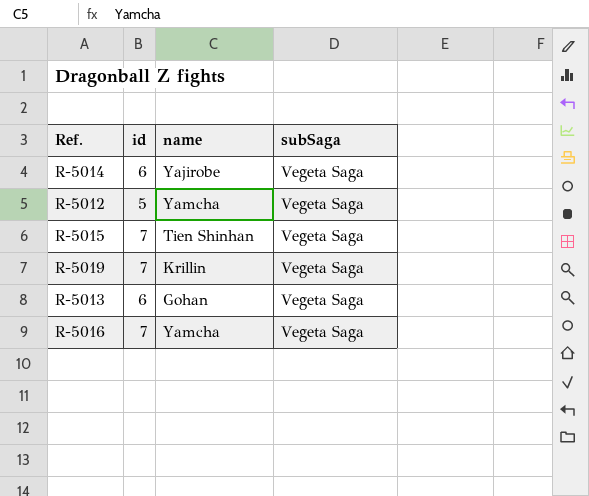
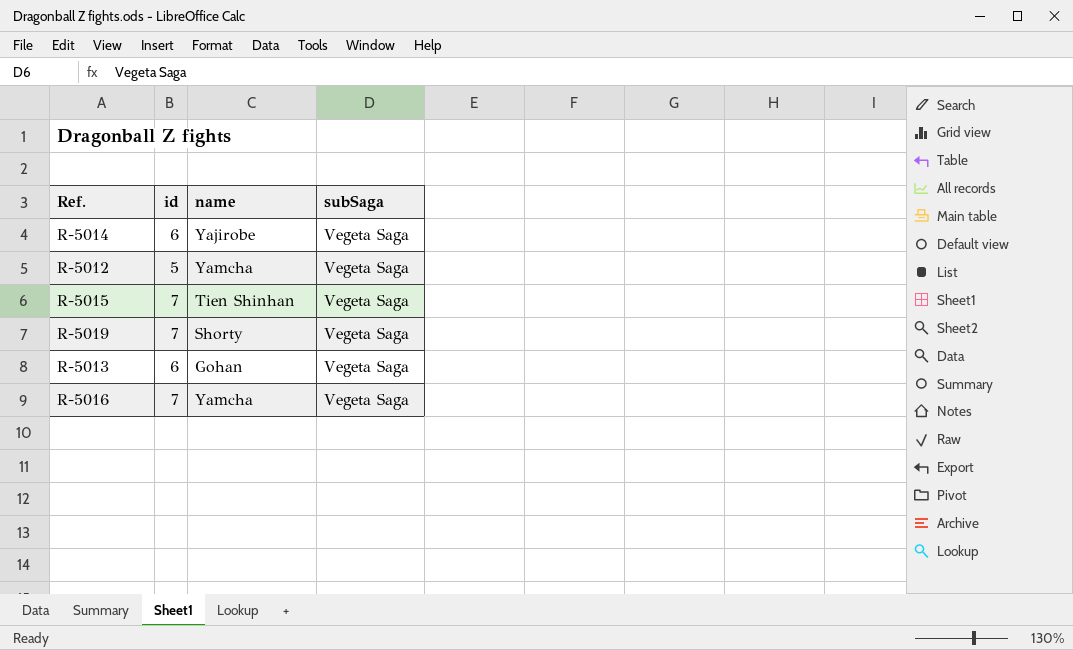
R-5019 | name: Krillin -> Shorty

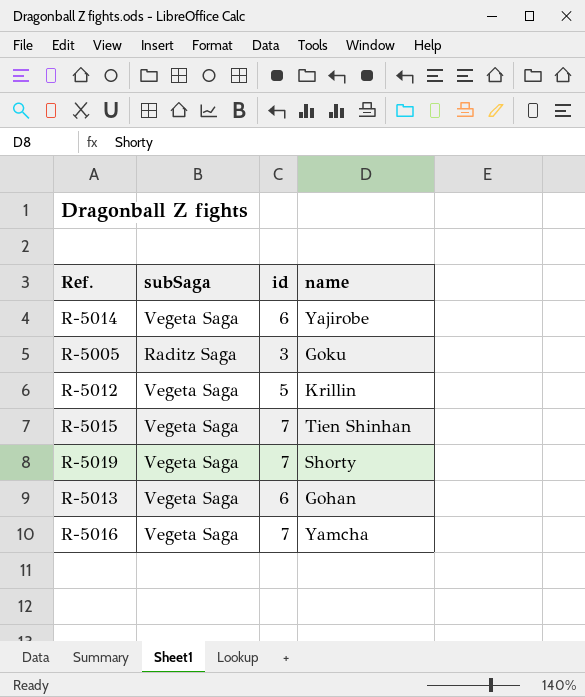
column subSaga | position: 4 -> 2
row R-5005: none -> Raditz Saga | 3 | Goku
R-5012 | name: Yamcha -> Krillin

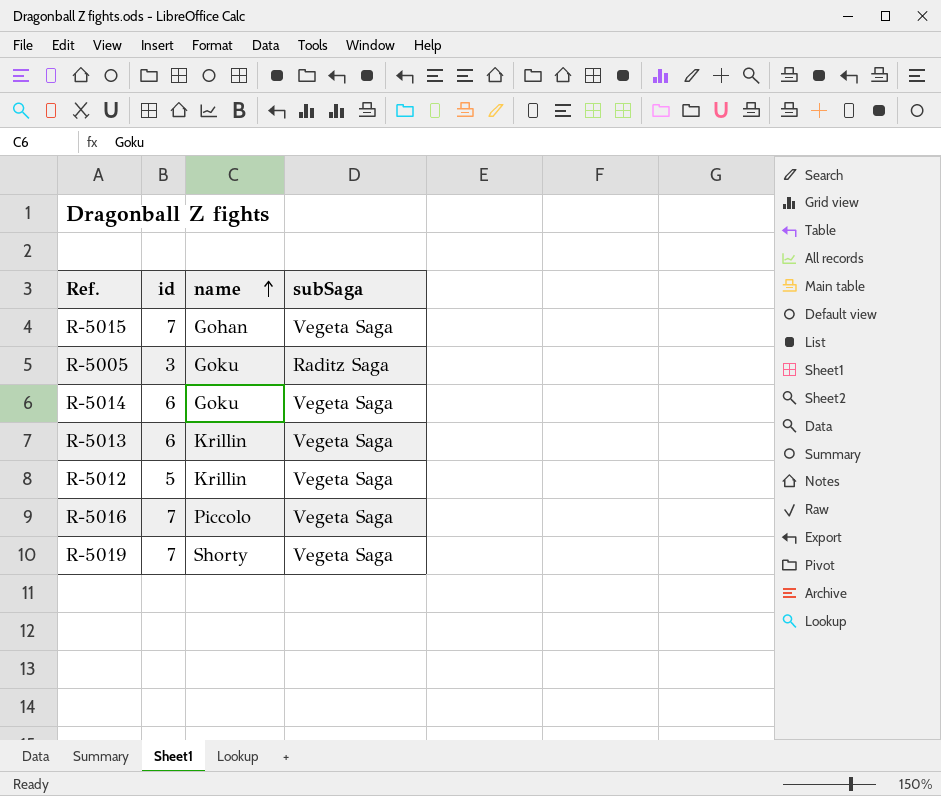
row order: none -> name ascending
column subSaga | position: 2 -> 4
R-5015 | name: Tien Shinhan -> Gohan
R-5014 | name: Yajirobe -> Goku
R-5013 | name: Gohan -> Krillin
R-5016 | name: Yamcha -> Piccolo

